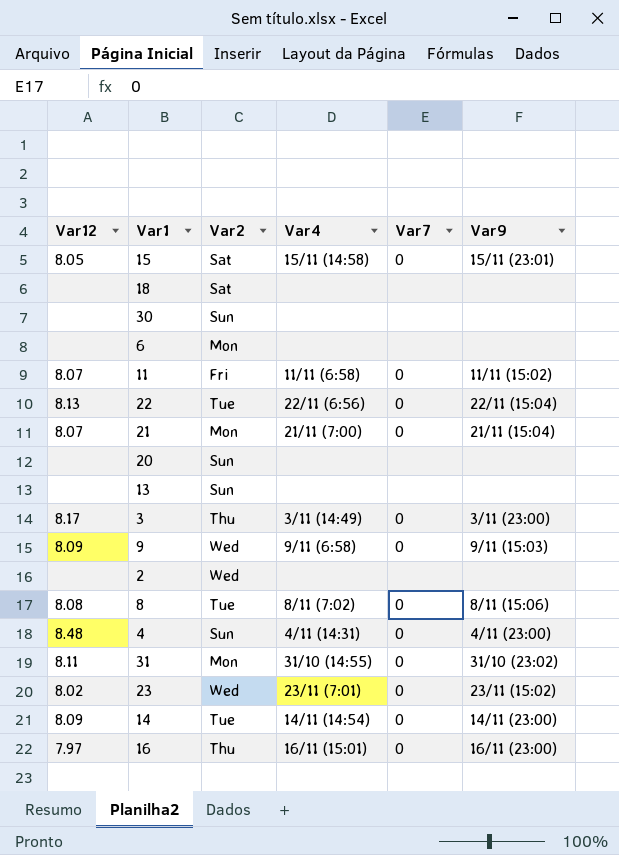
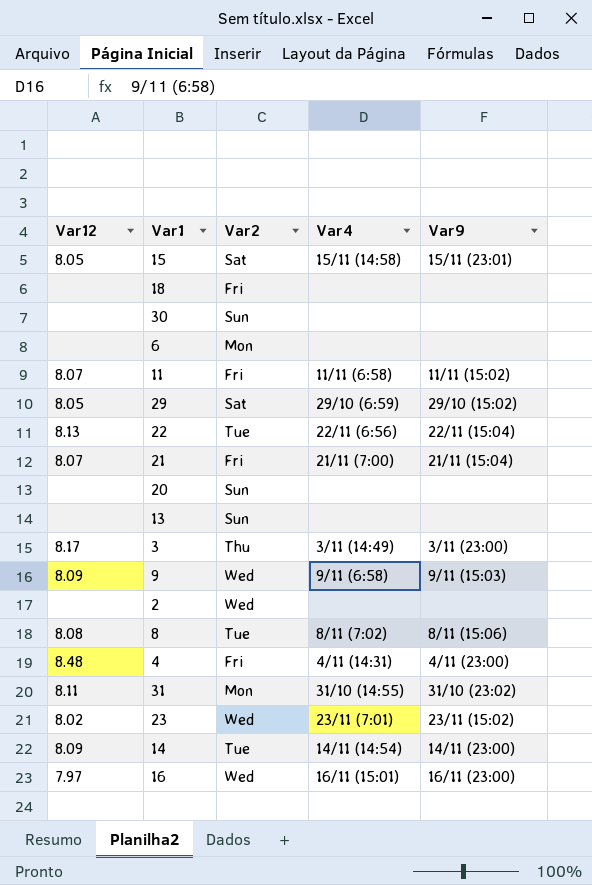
column Var7 | position: 5 -> none
18 | Var2: Sat -> Fri
row 29: none -> 8.05 | Sat | 29/10 (6:59) | 29/10 (15:02)
21 | Var2: Mon -> Fri
4 | Var2: Sun -> Fri
16 | Var2: Thu -> Wed

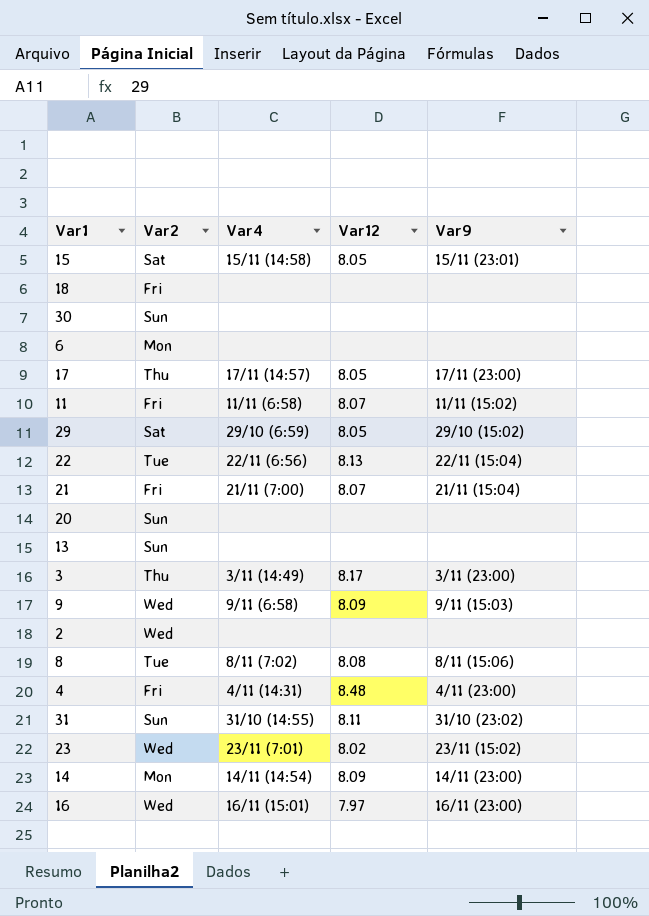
column Var12 | position: 1 -> 4
row 17: none -> Thu | 17/11 (14:57) | 8.05 | 17/11 (23:00)
31 | Var2: Mon -> Sun
14 | Var2: Tue -> Mon

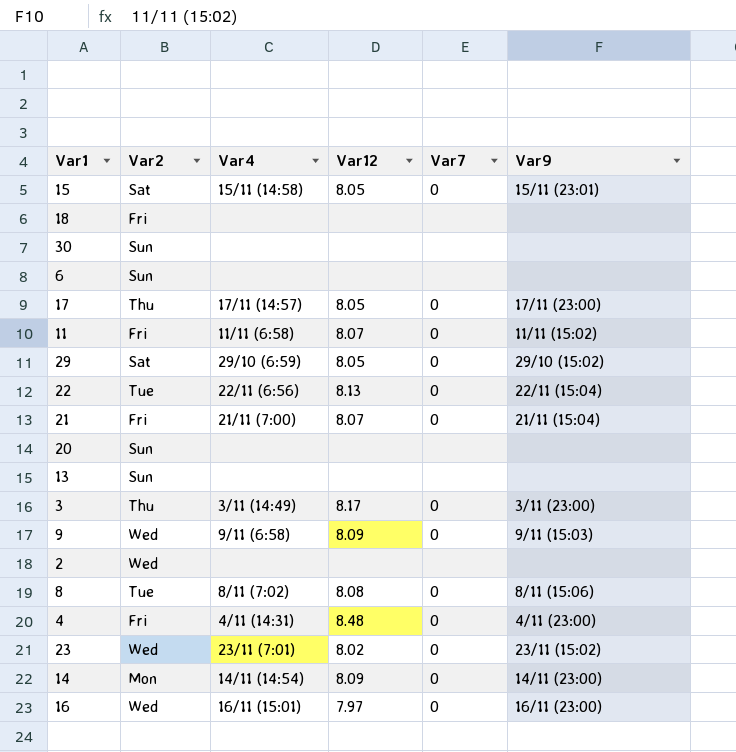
column Var7 | position: none -> 5
row 31: Sun | 31/10 (14:55) | 8.11 | 31/10 (23:02) -> none
6 | Var2: Mon -> Sun

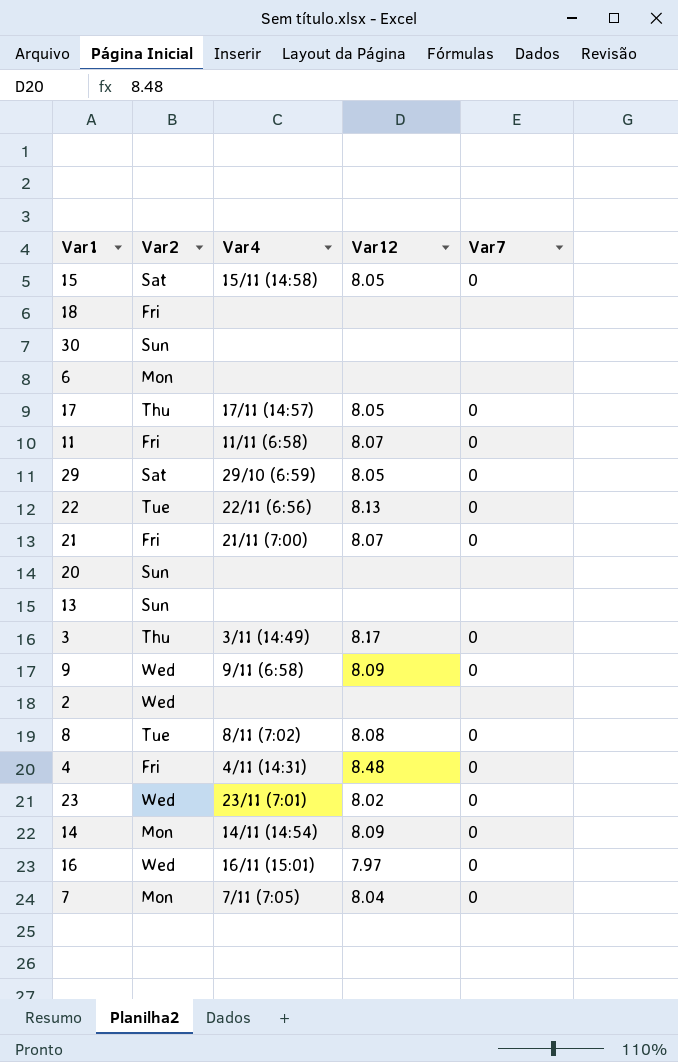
column Var9 | position: 6 -> none
6 | Var2: Sun -> Mon
row 7: none -> Mon | 7/11 (7:05) | 8.04 | 0

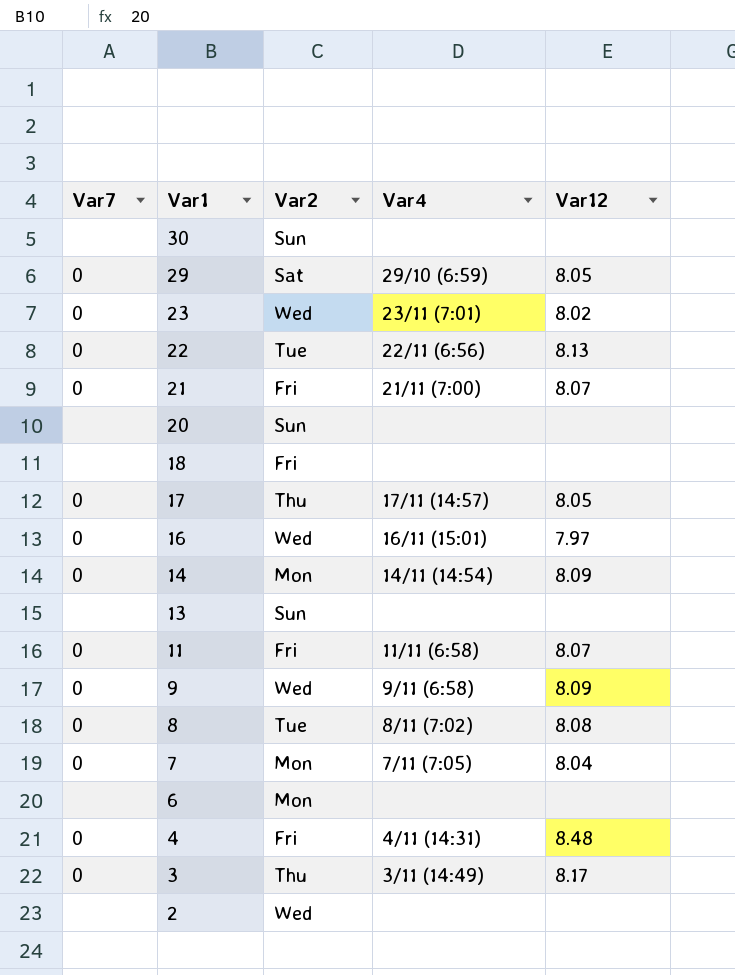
row order: none -> Var1 descending
column Var7 | position: 5 -> 1
row 15: Sat | 15/11 (14:58) | 8.05 | 0 -> none

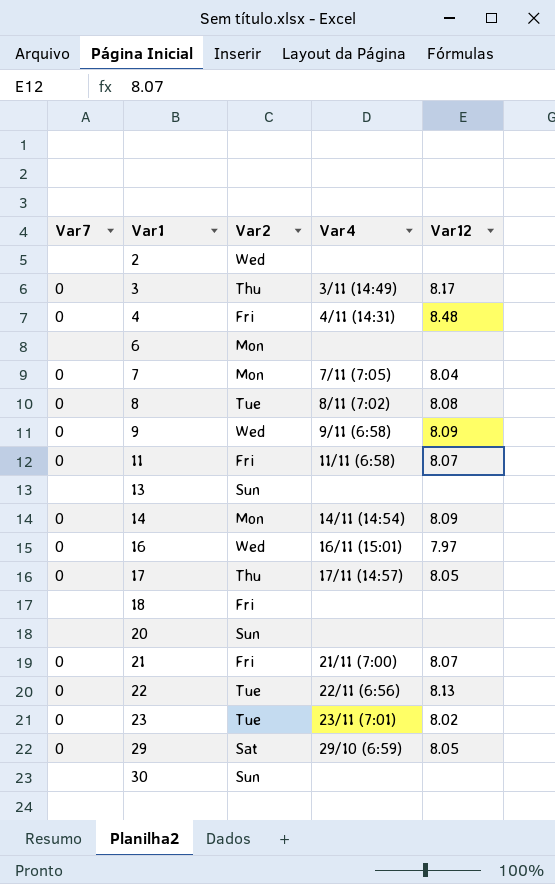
row order: Var1 descending -> Var1 ascending
23 | Var2: Wed -> Tue

